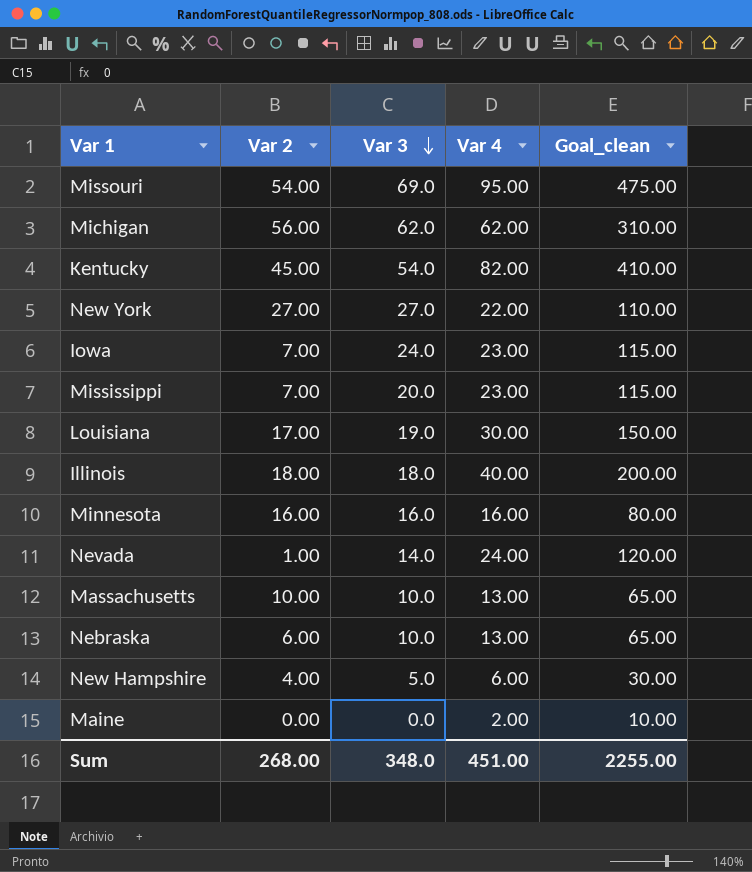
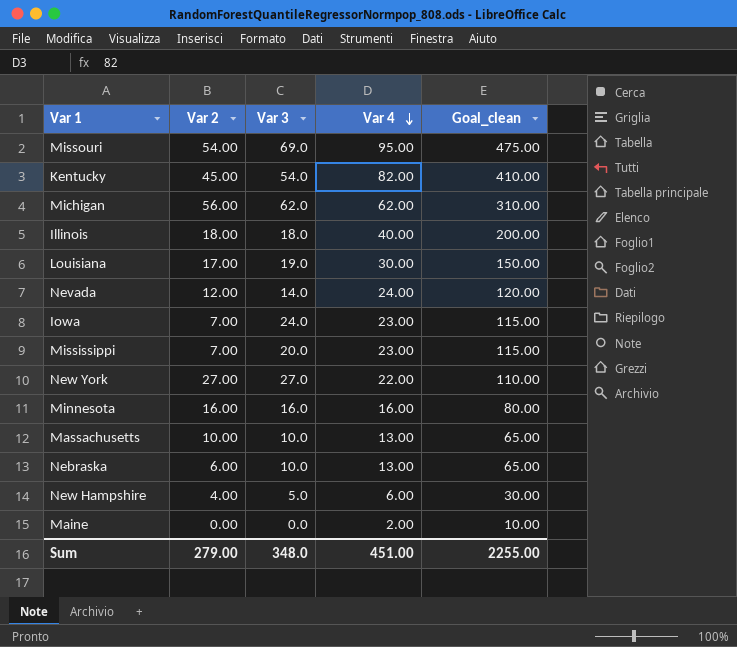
row order: Var 3 descending -> Var 4 descending
Nevada | Var 2: 1.00 -> 12.00
Sum | Var 2: 268.00 -> 279.00

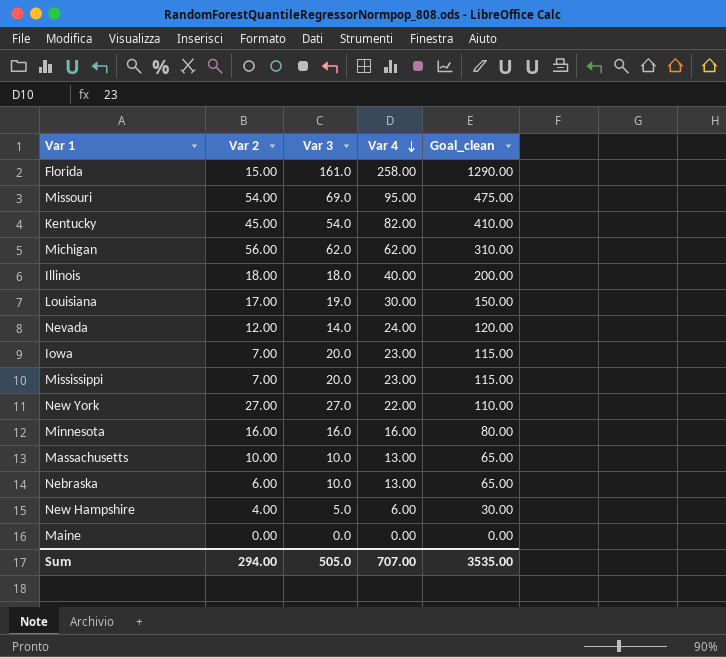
row Florida: none -> 15.00 | 161.0 | 258.00 | 1290.00
Iowa | Var 3: 24.0 -> 20.0
Maine | Var 4: 2.00 -> 0.00
Maine | Goal_clean: 10.00 -> 0.00
Sum | Var 2: 279.00 -> 294.00
Sum | Var 3: 348.0 -> 505.0
Sum | Var 4: 451.00 -> 707.00
Sum | Goal_clean: 2255.00 -> 3535.00

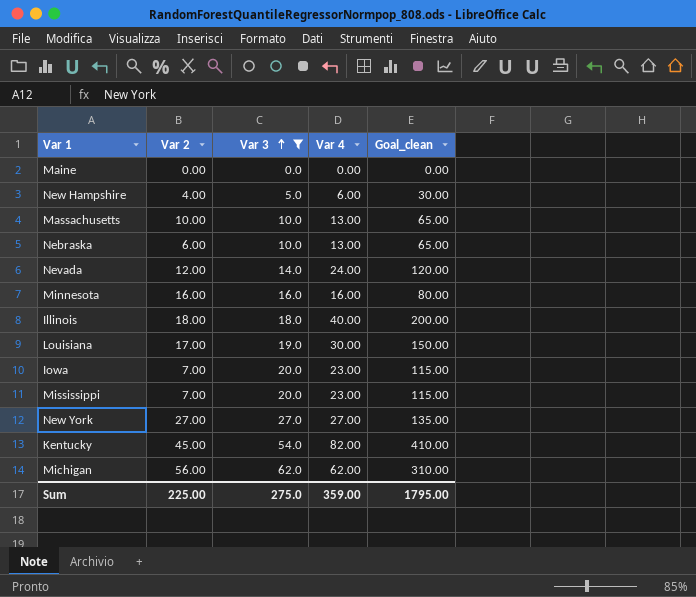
filter: none -> Var 3 <= 62.0
row order: Var 4 descending -> Var 3 ascending
New York | Var 4: 22.00 -> 27.00
New York | Goal_clean: 110.00 -> 135.00
Sum | Var 2: 294.00 -> 225.00
Sum | Var 3: 505.0 -> 275.0
Sum | Var 4: 707.00 -> 359.00
Sum | Goal_clean: 3535.00 -> 1795.00

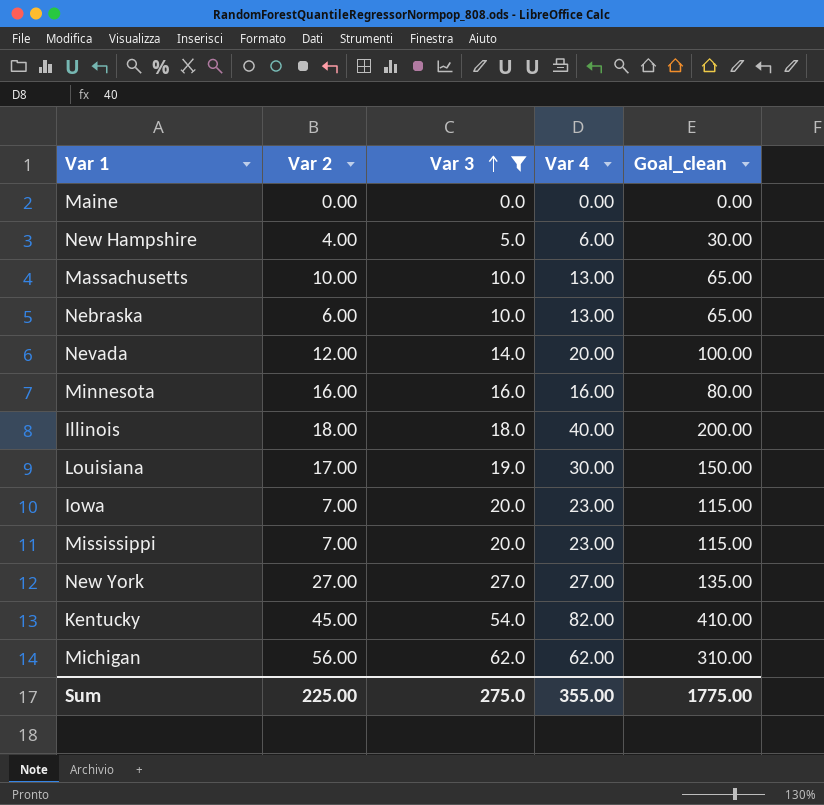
Nevada | Var 4: 24.00 -> 20.00
Nevada | Goal_clean: 120.00 -> 100.00
Sum | Var 4: 359.00 -> 355.00
Sum | Goal_clean: 1795.00 -> 1775.00

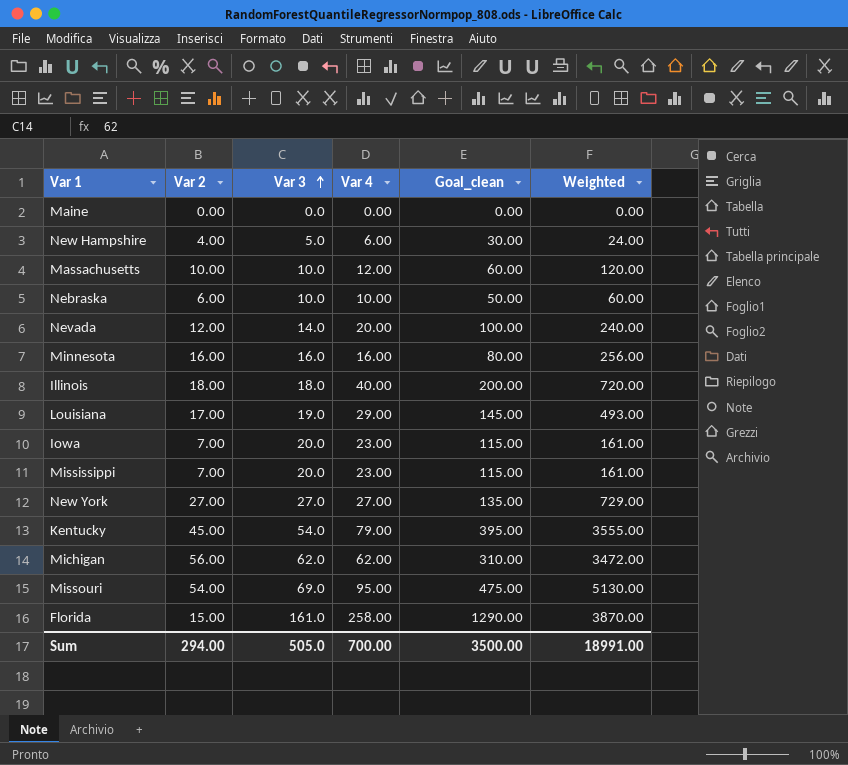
filter: Var 3 <= 62.0 -> none
column Weighted | formula: none -> [Var 2] * [Var 4]
Massachusetts | Var 4: 13.00 -> 12.00
Massachusetts | Goal_clean: 65.00 -> 60.00
Nebraska | Var 4: 13.00 -> 10.00
Nebraska | Goal_clean: 65.00 -> 50.00
Louisiana | Var 4: 30.00 -> 29.00
Louisiana | Goal_clean: 150.00 -> 145.00
Kentucky | Var 4: 82.00 -> 79.00
Kentucky | Goal_clean: 410.00 -> 395.00
Sum | Var 2: 225.00 -> 294.00
Sum | Var 3: 275.0 -> 505.0
Sum | Var 4: 355.00 -> 700.00
Sum | Goal_clean: 1775.00 -> 3500.00

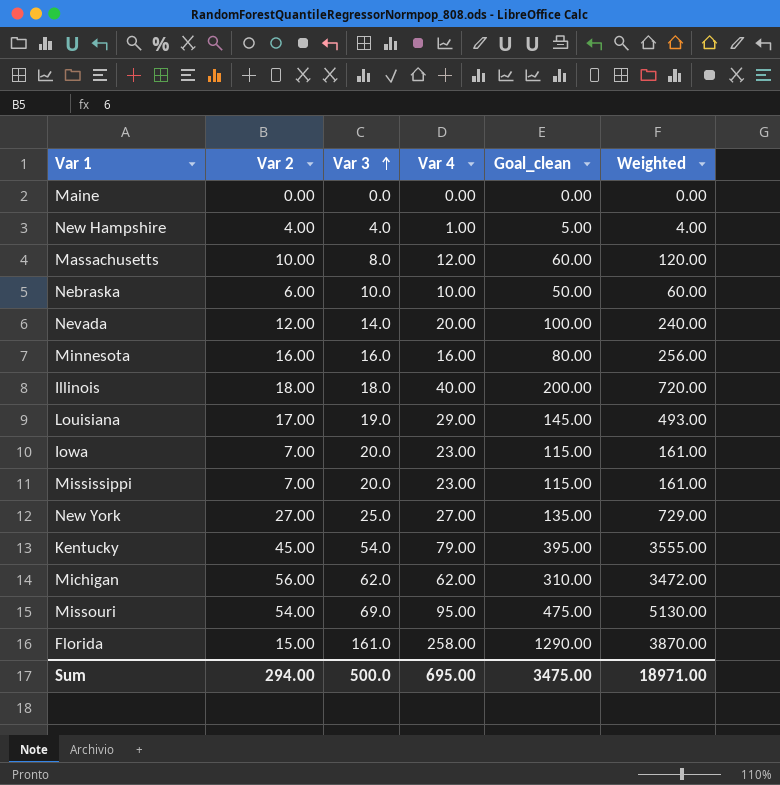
New Hampshire | Var 3: 5.0 -> 4.0
New Hampshire | Var 4: 6.00 -> 1.00
New Hampshire | Goal_clean: 30.00 -> 5.00
New Hampshire | Weighted: 24.00 -> 4.00
Massachusetts | Var 3: 10.0 -> 8.0
New York | Var 3: 27.0 -> 25.0
Sum | Var 3: 505.0 -> 500.0
Sum | Var 4: 700.00 -> 695.00
Sum | Goal_clean: 3500.00 -> 3475.00
Sum | Weighted: 18991.00 -> 18971.00

